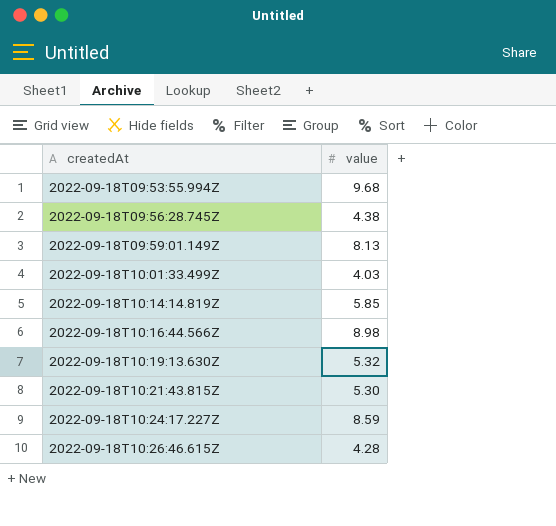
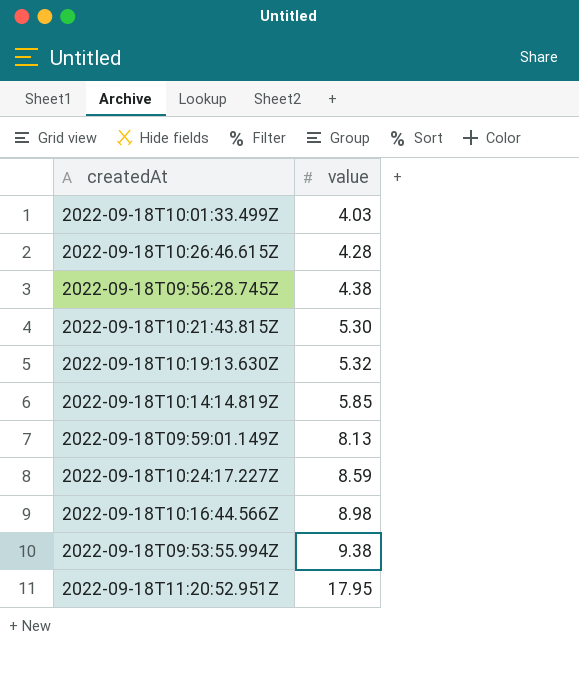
row order: createdAt ascending -> value ascending
2022-09-18T09:53:55.994Z | value: 9.68 -> 9.38
row 2022-09-18T11:20:52.951Z: none -> 17.95

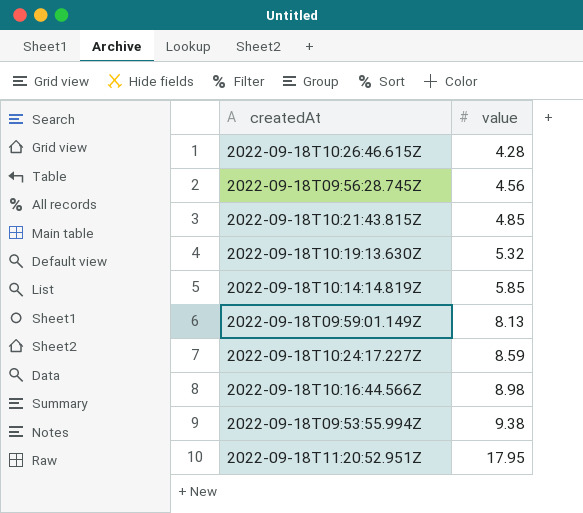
row 2022-09-18T10:01:33.499Z: 4.03 -> none
2022-09-18T09:56:28.745Z | value: 4.38 -> 4.56
2022-09-18T10:21:43.815Z | value: 5.30 -> 4.85

